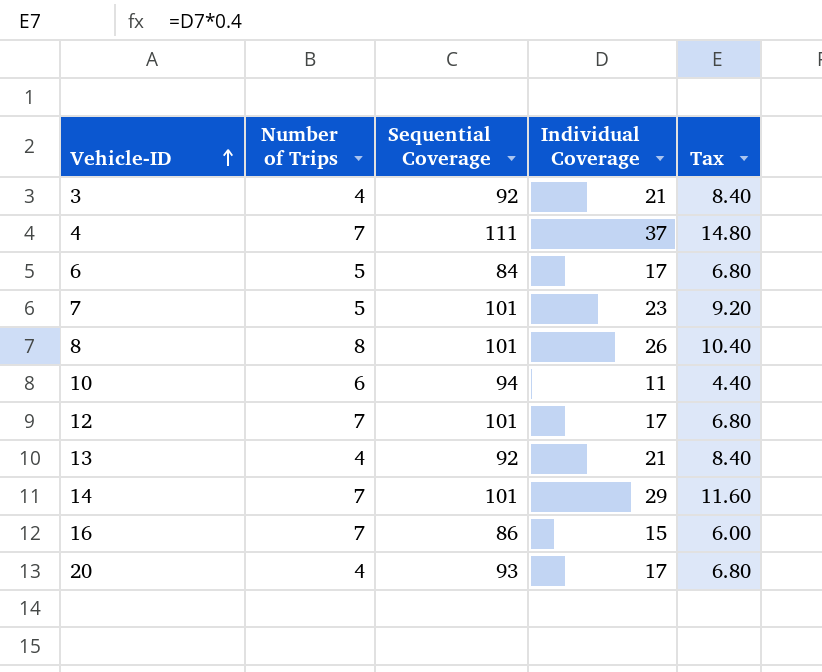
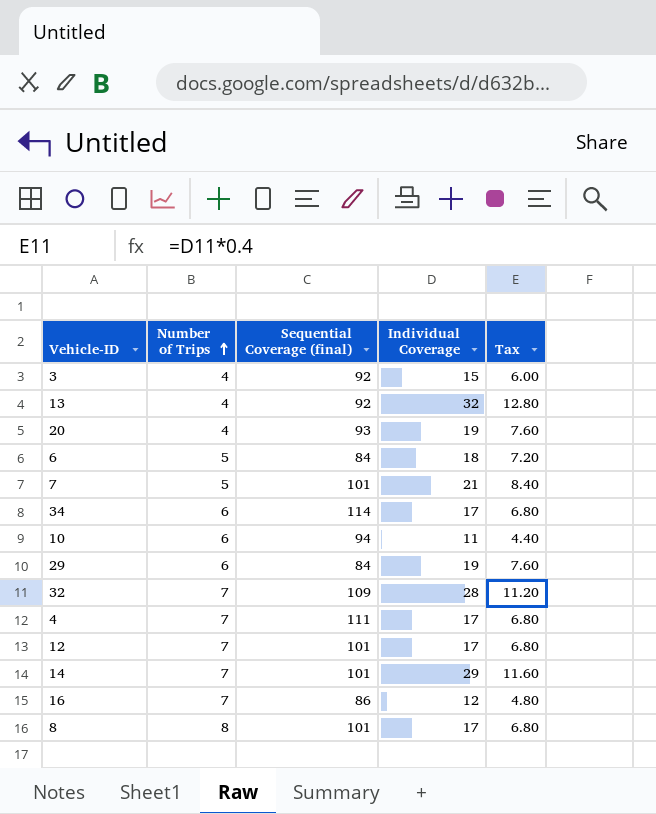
row order: Vehicle-ID ascending -> Number of Trips ascending
column name: Sequential Coverage -> Sequential Coverage (final)
3 | Individual Coverage: 21 -> 15
3 | Tax: 8.40 -> 6.00
13 | Individual Coverage: 21 -> 32
13 | Tax: 8.40 -> 12.80
20 | Individual Coverage: 17 -> 19
20 | Tax: 6.80 -> 7.60
6 | Individual Coverage: 17 -> 18
6 | Tax: 6.80 -> 7.20
7 | Individual Coverage: 23 -> 21
7 | Tax: 9.20 -> 8.40
row 34: none -> 6 | 114 | 17 | 6.80
row 29: none -> 6 | 84 | 19 | 7.60
row 32: none -> 7 | 109 | 28 | 11.20
4 | Individual Coverage: 37 -> 17
4 | Tax: 14.80 -> 6.80
16 | Individual Coverage: 15 -> 12
16 | Tax: 6.00 -> 4.80
8 | Individual Coverage: 26 -> 17
8 | Tax: 10.40 -> 6.80

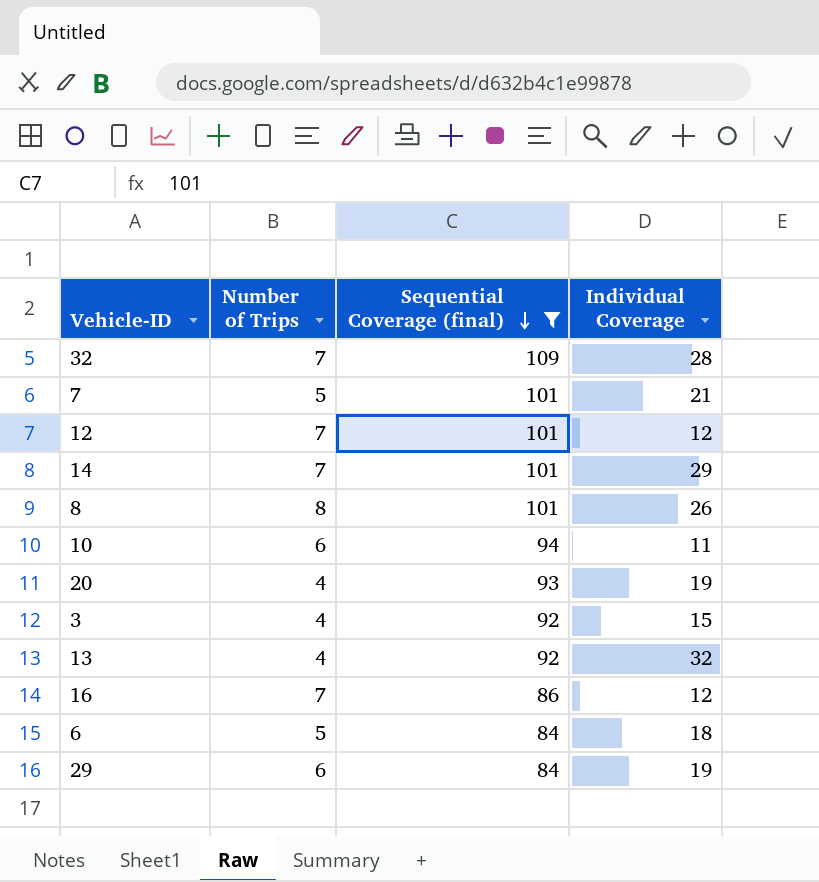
filter: none -> Sequential Coverage (final) <= 109
row order: Number of Trips ascending -> Sequential Coverage (final) descending
column Tax | formula: [Individual Coverage] * 0.4 -> none
12 | Individual Coverage: 17 -> 12
8 | Individual Coverage: 17 -> 26

